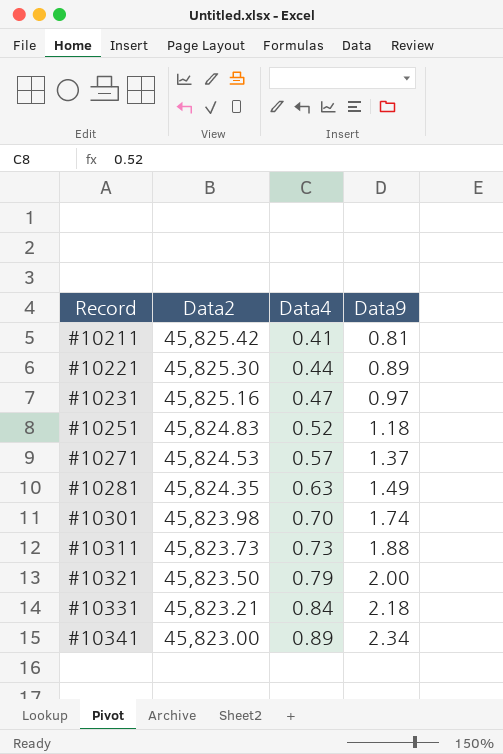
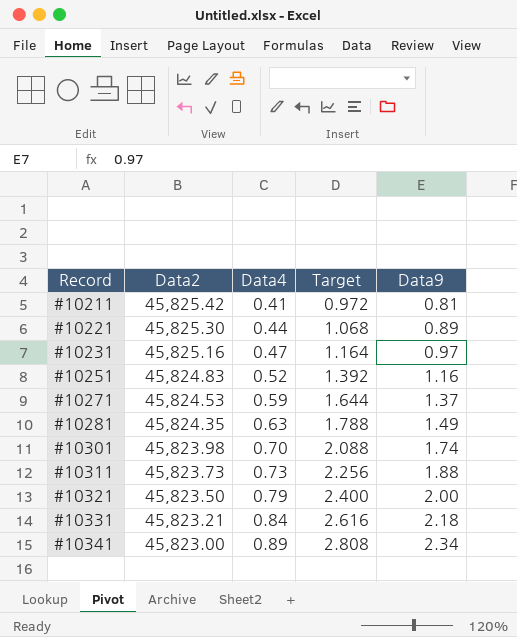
column Target | formula: none -> [Data9] * 1.2
#10251 | Data9: 1.18 -> 1.16
#10271 | Data4: 0.57 -> 0.59

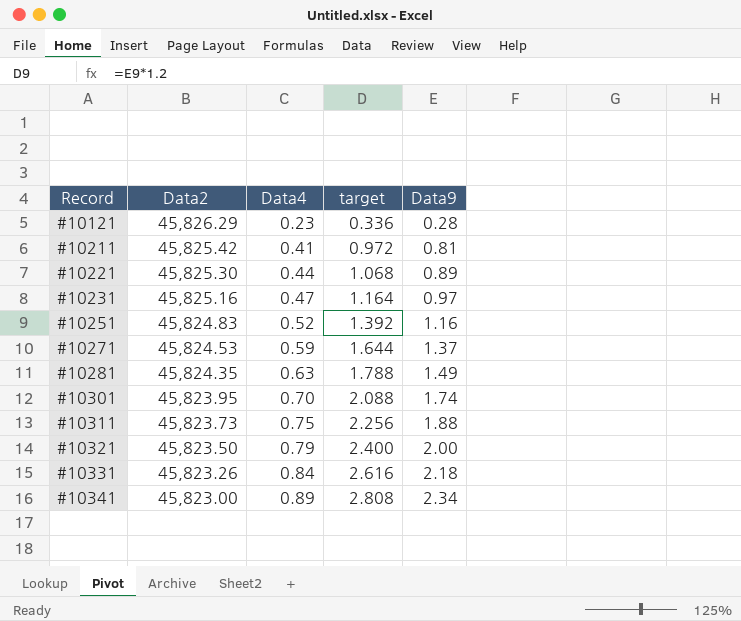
column name: Target -> target
row #10121: none -> 45,826.29 | 0.23 | 0.336 | 0.28
#10301 | Data2: 45,823.98 -> 45,823.95
#10311 | Data4: 0.73 -> 0.75
#10331 | Data2: 45,823.21 -> 45,823.26

